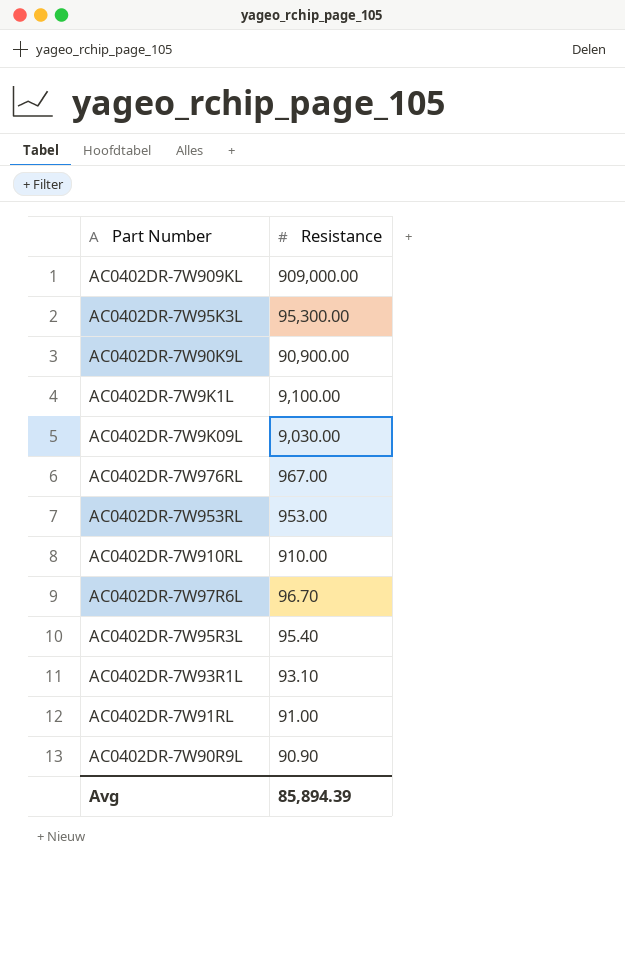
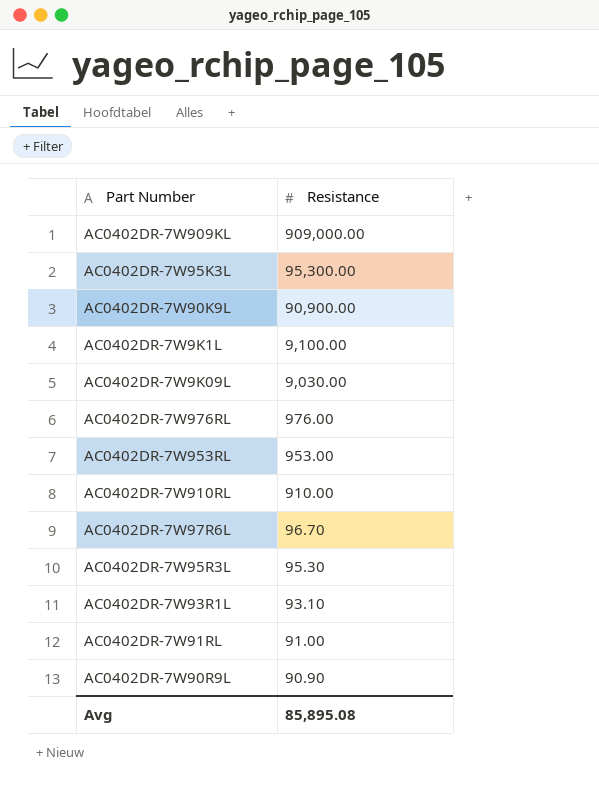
AC0402DR-7W976RL | Resistance: 967.00 -> 976.00
AC0402DR-7W95R3L | Resistance: 95.40 -> 95.30
Avg | Resistance: 85,894.39 -> 85,895.08

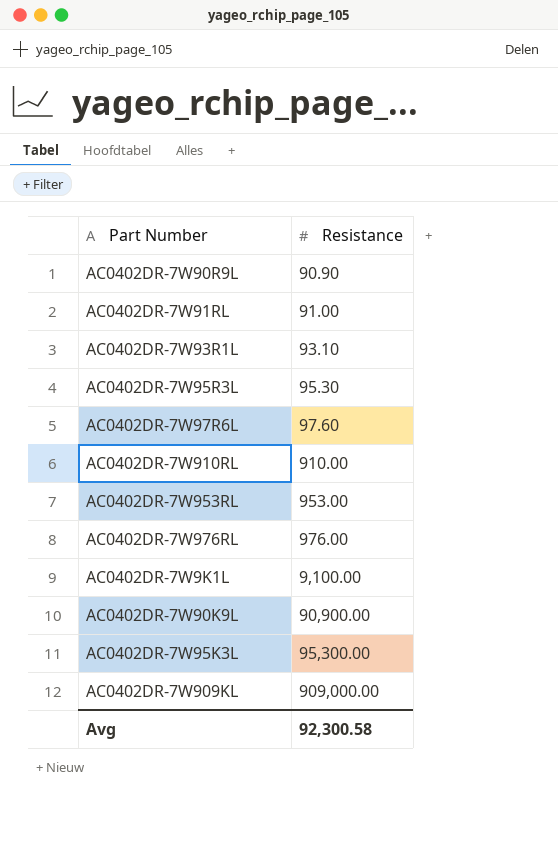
row order: Resistance descending -> Resistance ascending
row AC0402DR-7W9K09L: 9,030.00 -> none
AC0402DR-7W97R6L | Resistance: 96.70 -> 97.60
Avg | Resistance: 85,895.08 -> 92,300.58

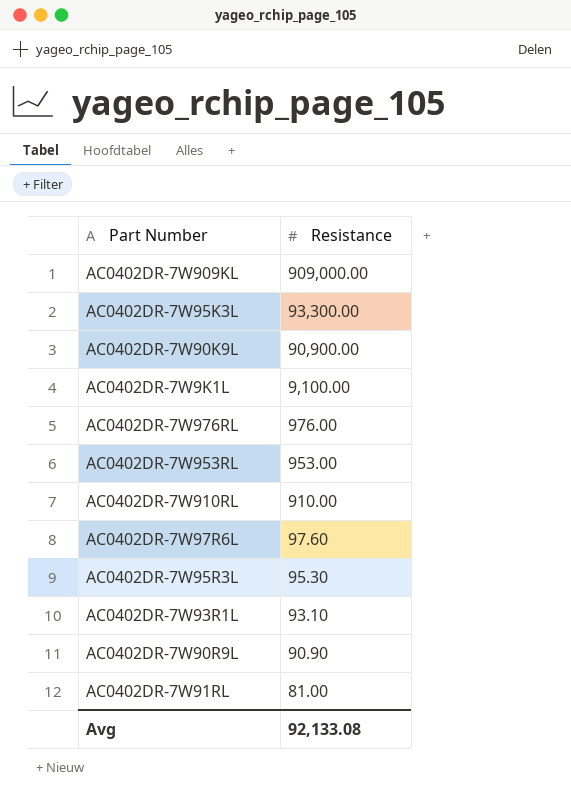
row order: Resistance ascending -> Resistance descending
AC0402DR-7W95K3L | Resistance: 95,300.00 -> 93,300.00
AC0402DR-7W91RL | Resistance: 91.00 -> 81.00
Avg | Resistance: 92,300.58 -> 92,133.08

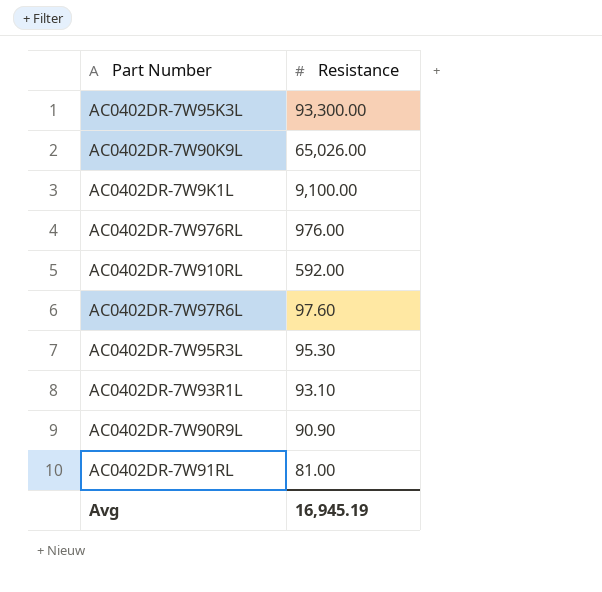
row AC0402DR-7W909KL: 909,000.00 -> none
row AC0402DR-7W953RL: 953.00 -> none
AC0402DR-7W90K9L | Resistance: 90,900.00 -> 65,026.00
AC0402DR-7W910RL | Resistance: 910.00 -> 592.00
Avg | Resistance: 92,133.08 -> 16,945.19

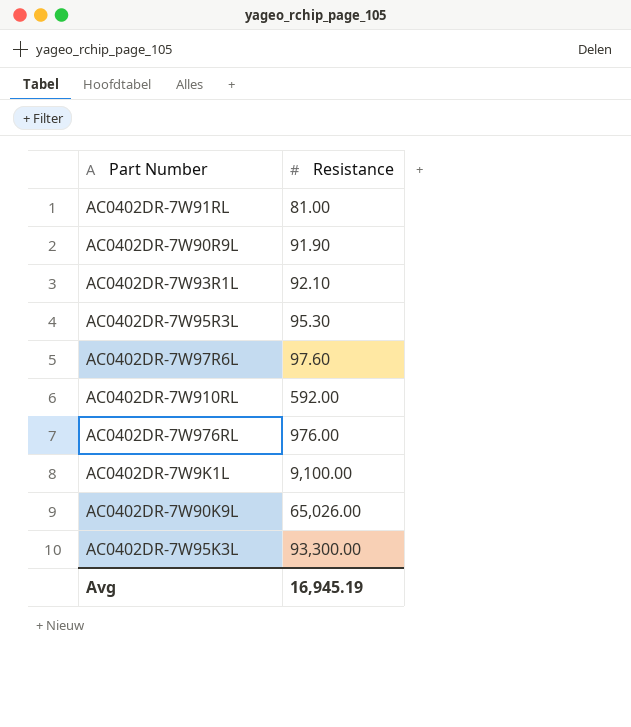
row order: Resistance descending -> Resistance ascending
AC0402DR-7W90R9L | Resistance: 90.90 -> 91.90
AC0402DR-7W93R1L | Resistance: 93.10 -> 92.10

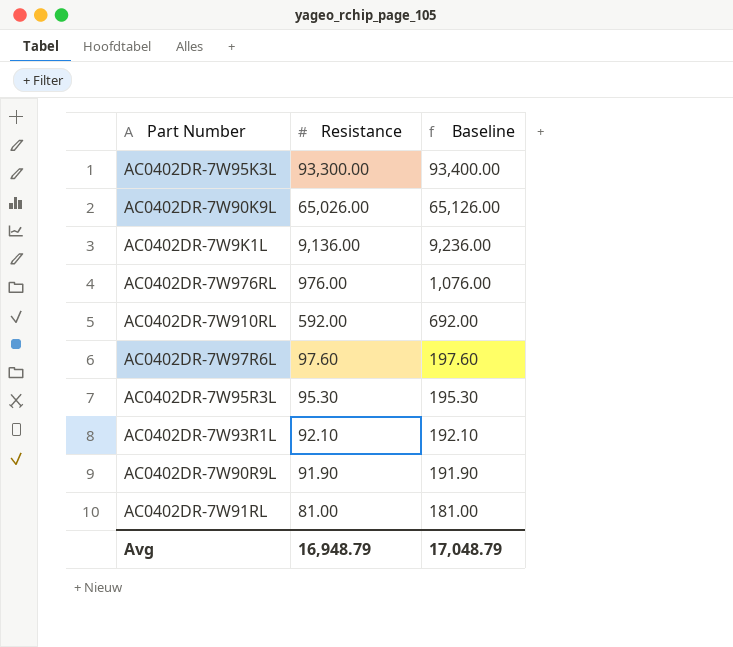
row order: Resistance ascending -> Resistance descending
column Baseline | formula: none -> [Resistance] + 100
AC0402DR-7W9K1L | Resistance: 9,100.00 -> 9,136.00
Avg | Resistance: 16,945.19 -> 16,948.79

